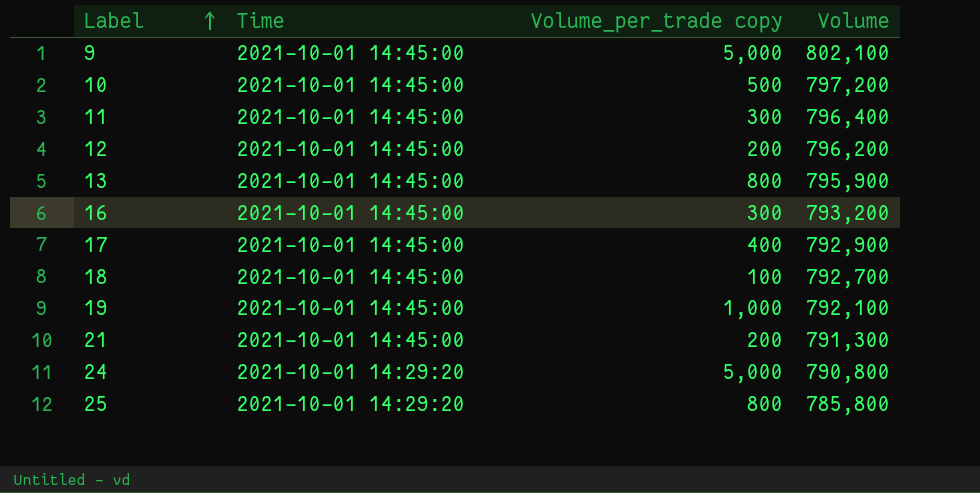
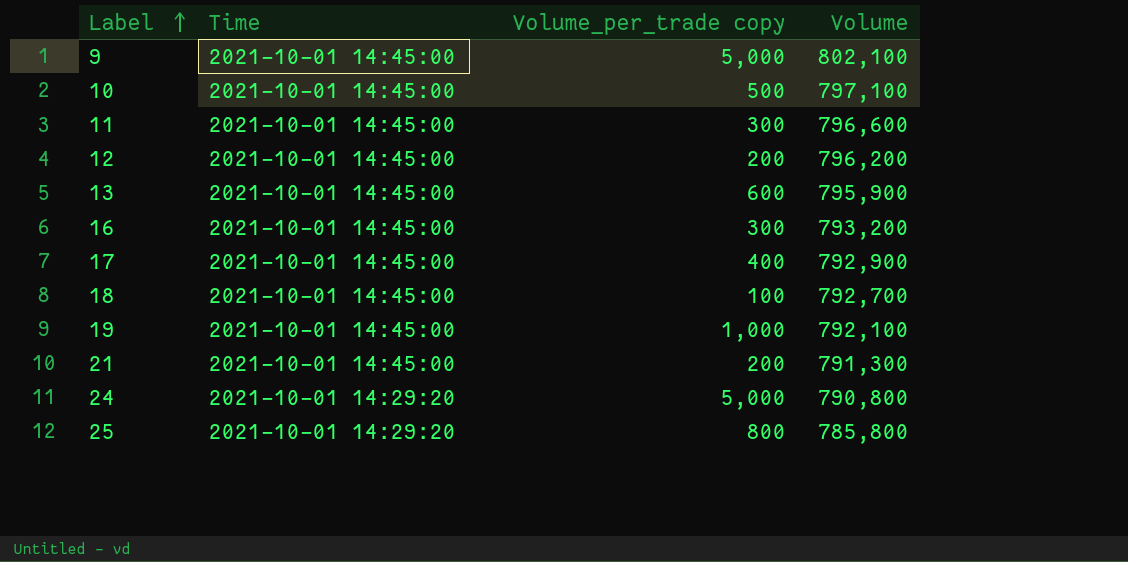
10 | Volume: 797,200 -> 797,100
11 | Volume: 796,400 -> 796,600
13 | Volume_per_trade copy: 800 -> 600

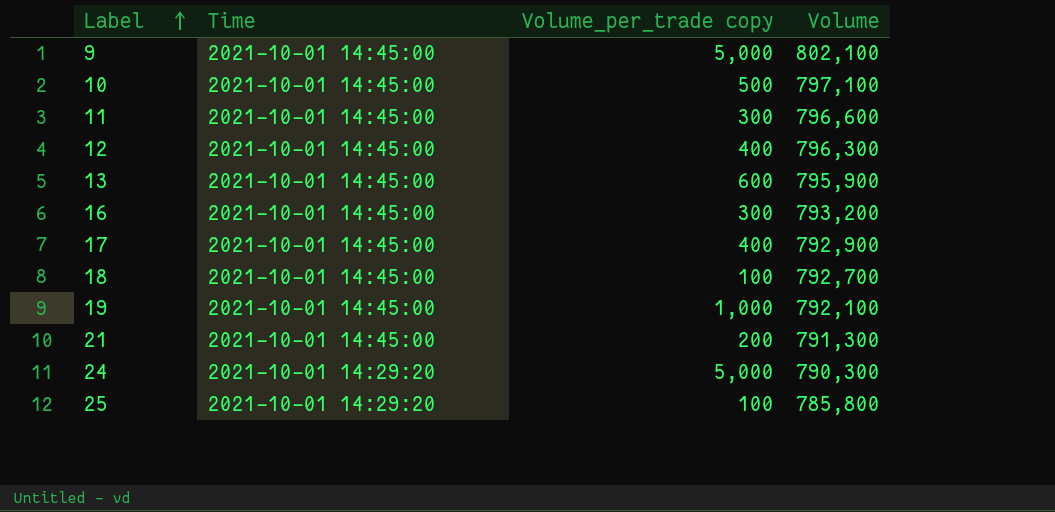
12 | Volume_per_trade copy: 200 -> 400
12 | Volume: 796,200 -> 796,300
24 | Volume: 790,800 -> 790,300
25 | Volume_per_trade copy: 800 -> 100

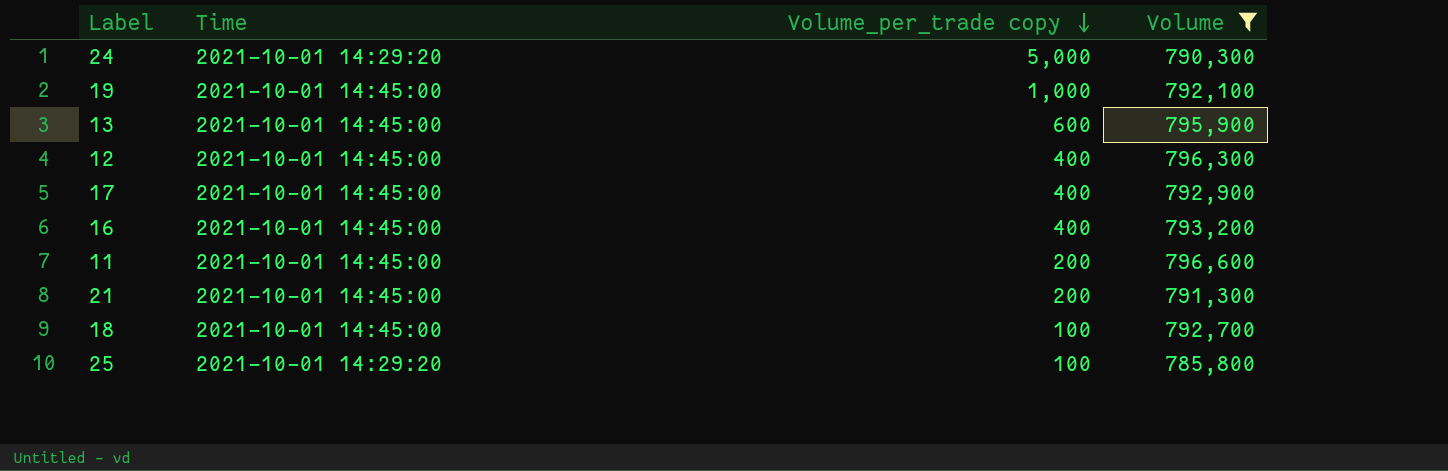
filter: none -> Volume <= 796,600
row order: Label ascending -> Volume_per_trade copy descending
16 | Volume_per_trade copy: 300 -> 400
11 | Volume_per_trade copy: 300 -> 200

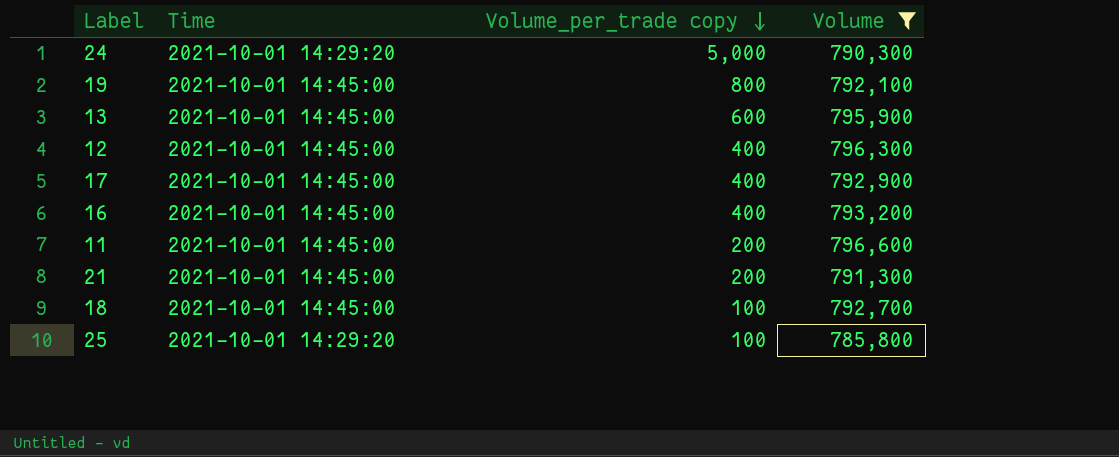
19 | Volume_per_trade copy: 1,000 -> 800

